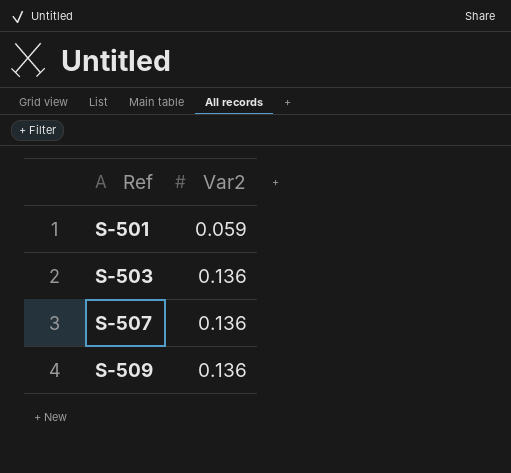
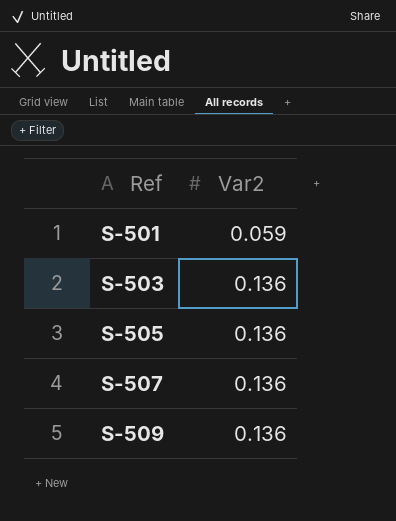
row S-505: none -> 0.136

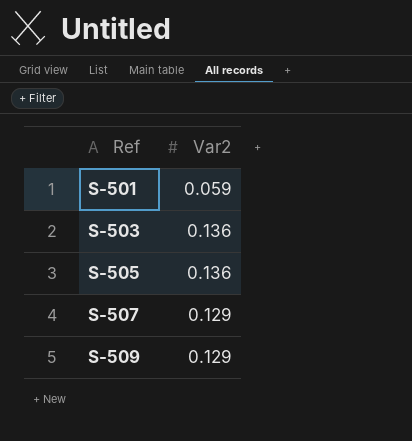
S-507 | Var2: 0.136 -> 0.129
S-509 | Var2: 0.136 -> 0.129

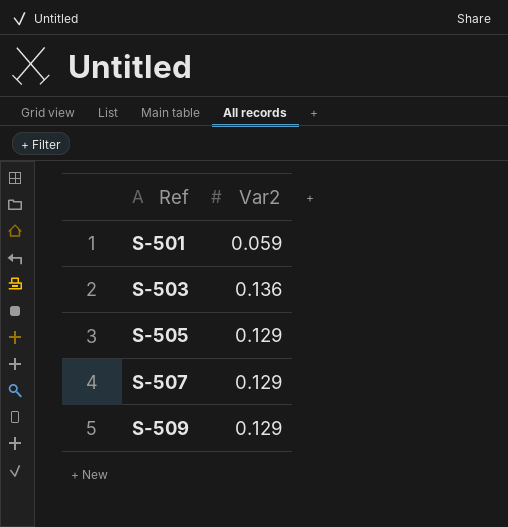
S-505 | Var2: 0.136 -> 0.129

